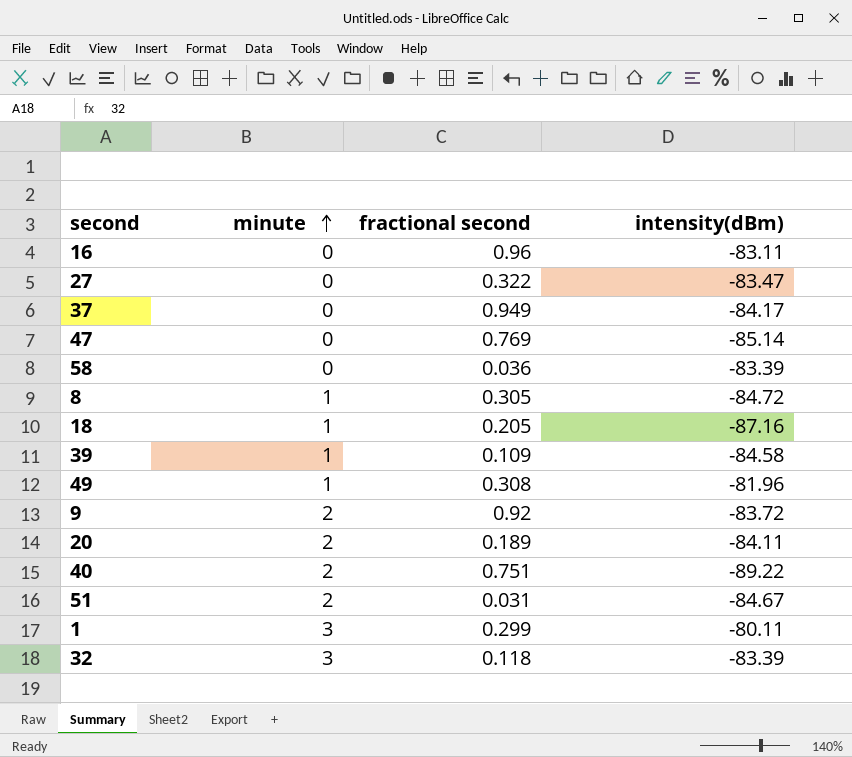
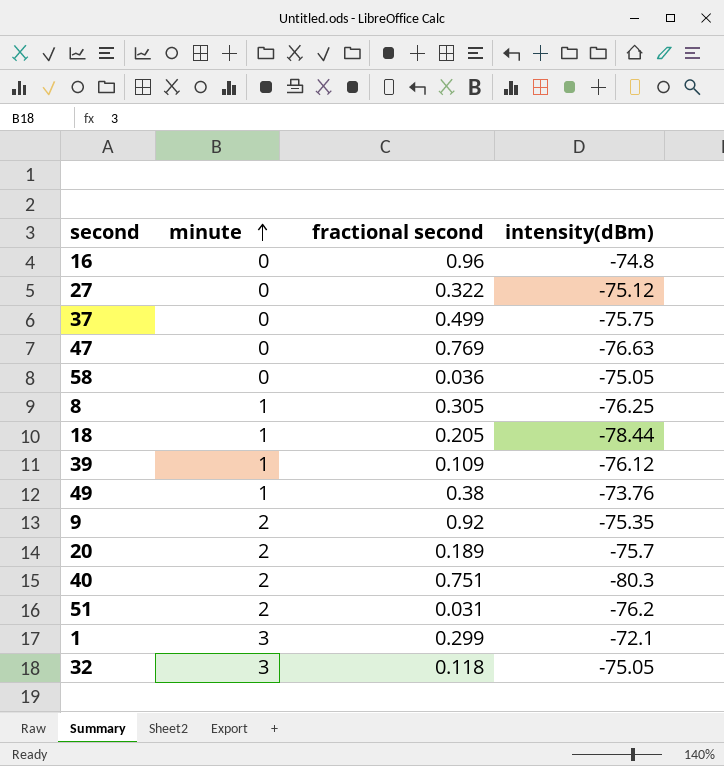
16 | intensity(dBm): -83.11 -> -74.8
27 | intensity(dBm): -83.47 -> -75.12
37 | fractional second: 0.949 -> 0.499
37 | intensity(dBm): -84.17 -> -75.75
47 | intensity(dBm): -85.14 -> -76.63
58 | intensity(dBm): -83.39 -> -75.05
8 | intensity(dBm): -84.72 -> -76.25
18 | intensity(dBm): -87.16 -> -78.44
39 | intensity(dBm): -84.58 -> -76.12
49 | fractional second: 0.308 -> 0.38
49 | intensity(dBm): -81.96 -> -73.76
9 | intensity(dBm): -83.72 -> -75.35
20 | intensity(dBm): -84.11 -> -75.7
40 | intensity(dBm): -89.22 -> -80.3
51 | intensity(dBm): -84.67 -> -76.2
1 | intensity(dBm): -80.11 -> -72.1
32 | intensity(dBm): -83.39 -> -75.05

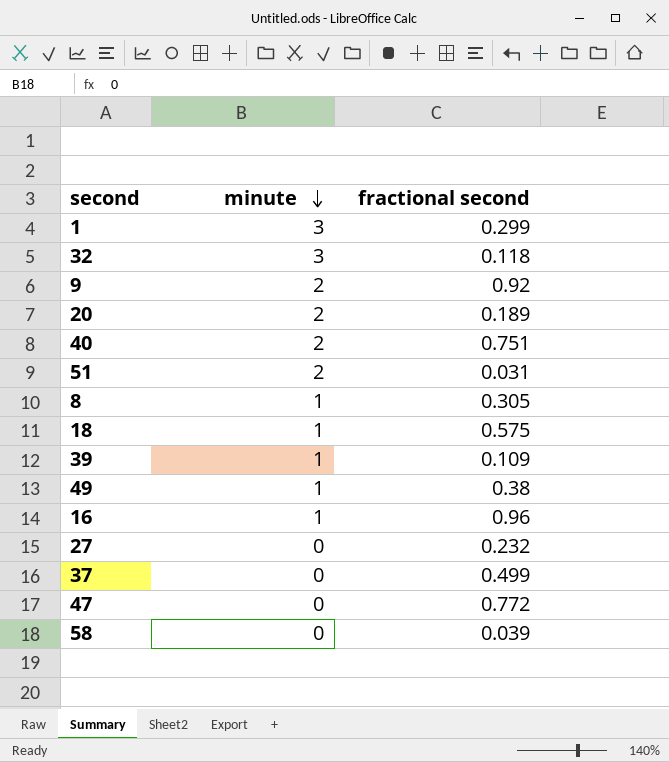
row order: minute ascending -> minute descending
column intensity(dBm) | position: 4 -> none
18 | fractional second: 0.205 -> 0.575
16 | minute: 0 -> 1
27 | fractional second: 0.322 -> 0.232
47 | fractional second: 0.769 -> 0.772
58 | fractional second: 0.036 -> 0.039

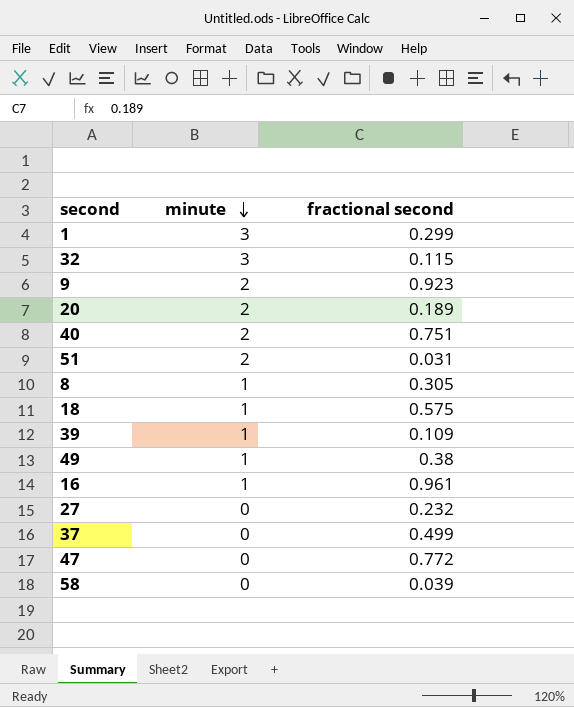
32 | fractional second: 0.118 -> 0.115
9 | fractional second: 0.92 -> 0.923
16 | fractional second: 0.96 -> 0.961

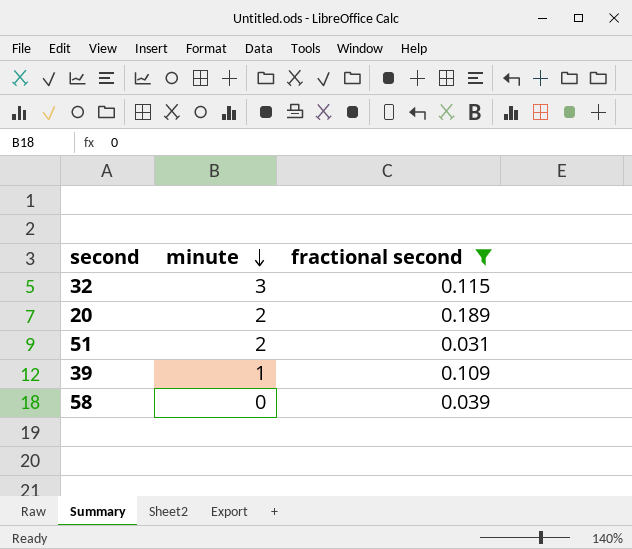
filter: none -> fractional second <= 0.189

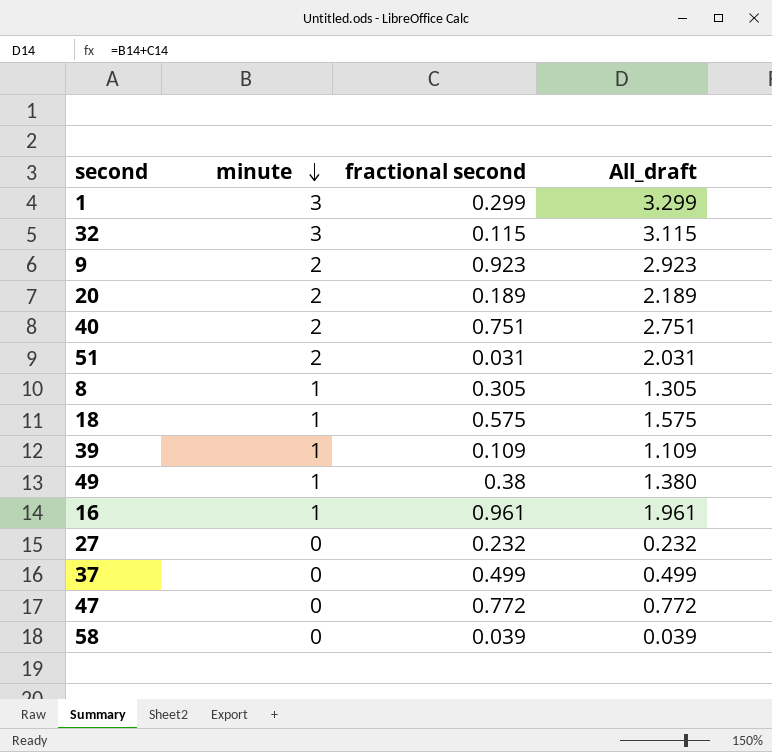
filter: fractional second <= 0.189 -> none
column All_draft | formula: none -> [minute] + [fractional second]

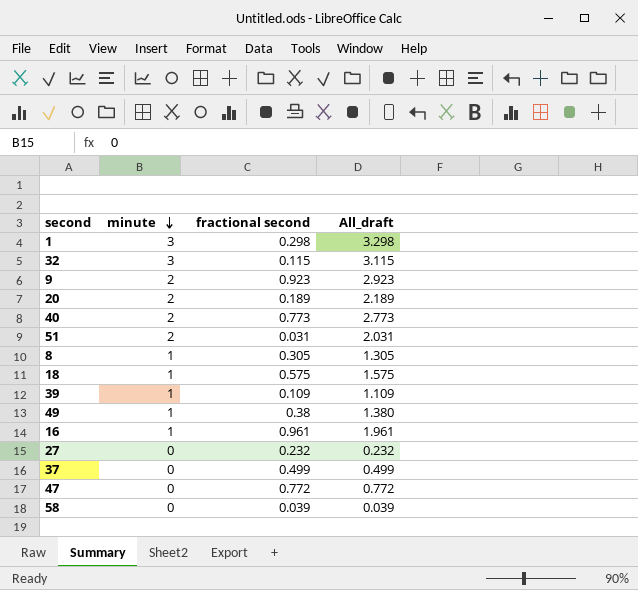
1 | fractional second: 0.299 -> 0.298
1 | All_draft: 3.299 -> 3.298
40 | fractional second: 0.751 -> 0.773
40 | All_draft: 2.751 -> 2.773

